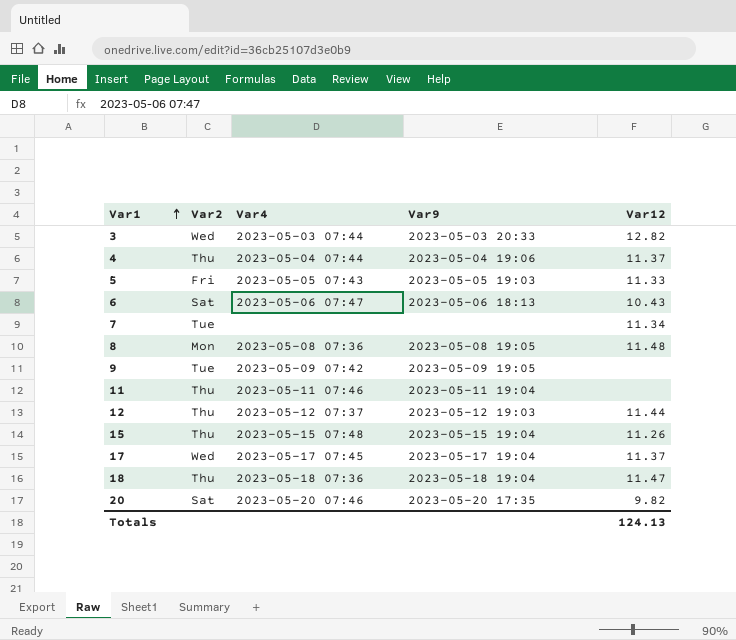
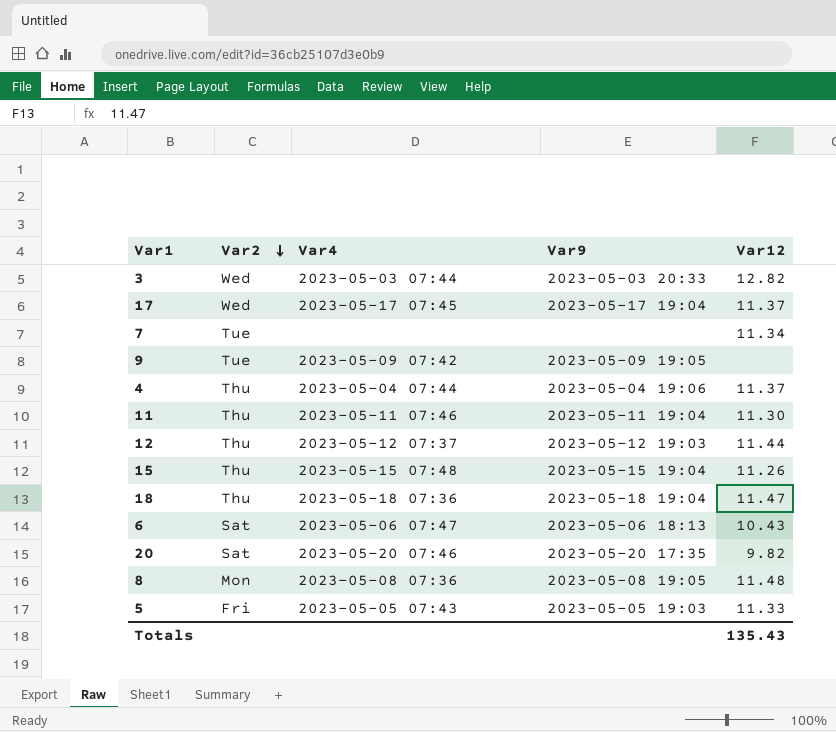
row order: Var1 ascending -> Var2 descending
11 | Var12: none -> 11.30
Totals | Var12: 124.13 -> 135.43

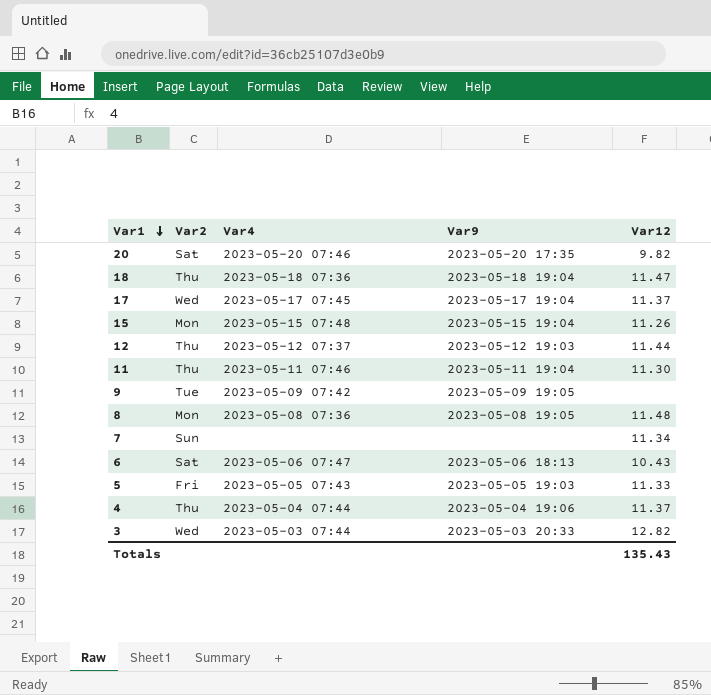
row order: Var2 descending -> Var1 descending
15 | Var2: Thu -> Mon
7 | Var2: Tue -> Sun

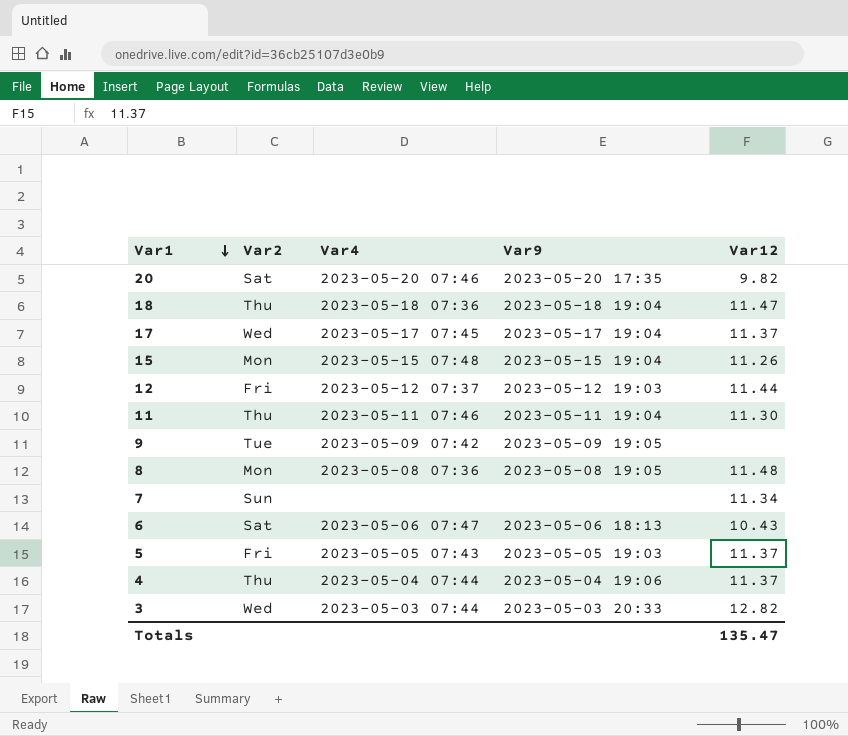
12 | Var2: Thu -> Fri
5 | Var12: 11.33 -> 11.37
Totals | Var12: 135.43 -> 135.47

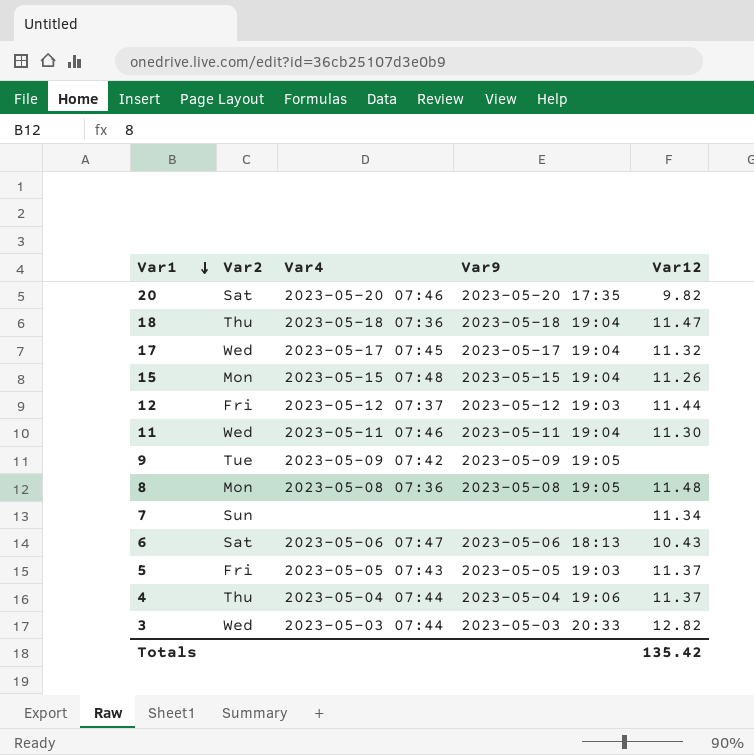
17 | Var12: 11.37 -> 11.32
11 | Var2: Thu -> Wed
Totals | Var12: 135.47 -> 135.42

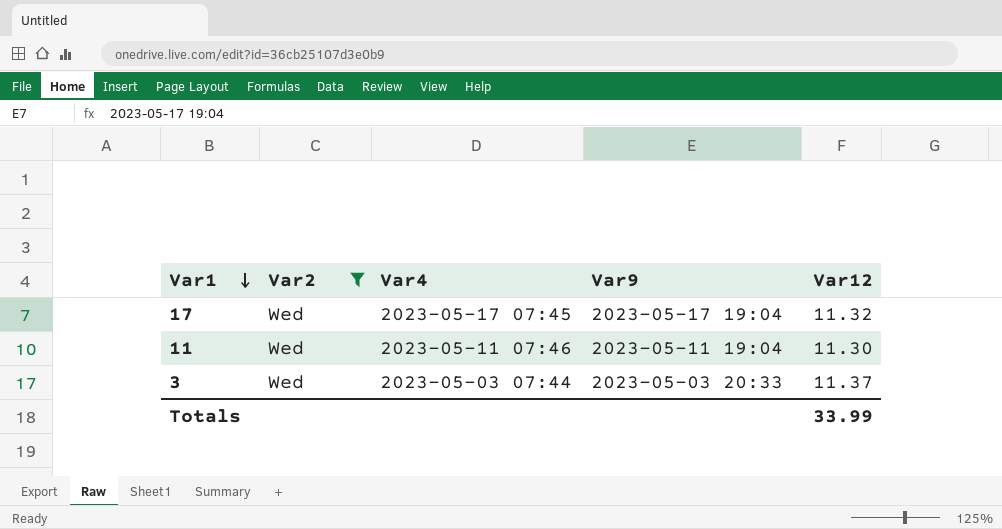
filter: none -> Var2 = Wed
3 | Var12: 12.82 -> 11.37
Totals | Var12: 135.42 -> 33.99

